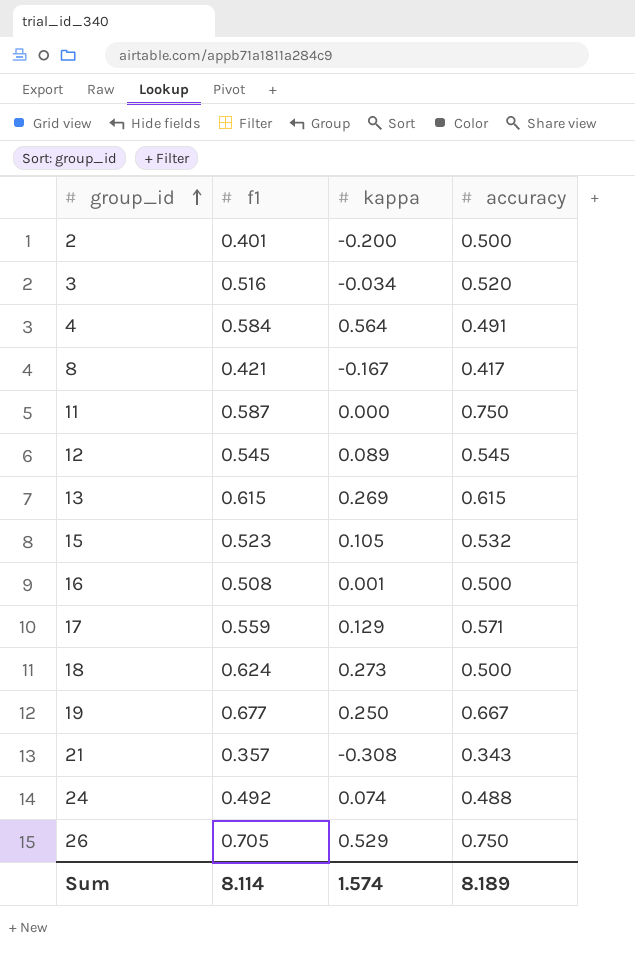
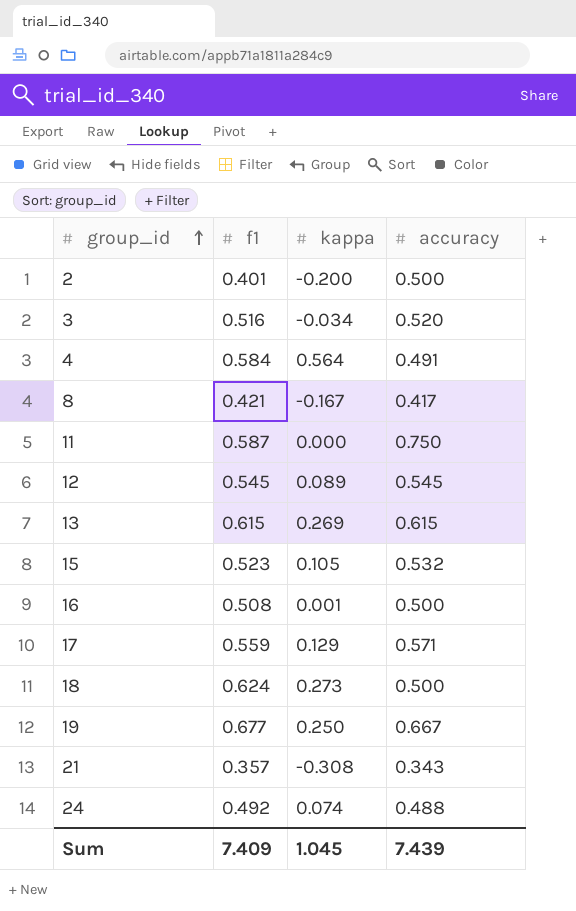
row 26: 0.705 | 0.529 | 0.750 -> none
Sum | f1: 8.114 -> 7.409
Sum | kappa: 1.574 -> 1.045
Sum | accuracy: 8.189 -> 7.439

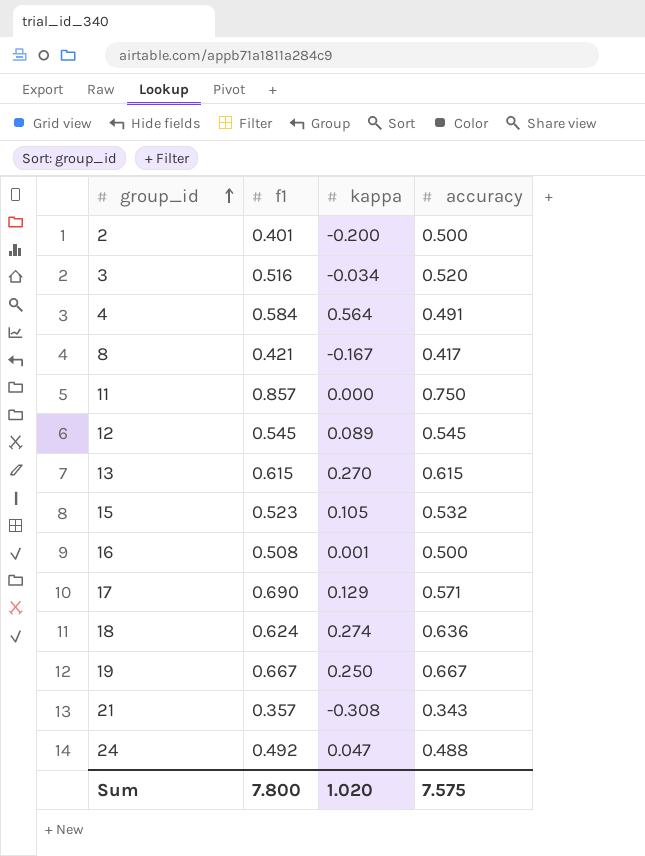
11 | f1: 0.587 -> 0.857
13 | kappa: 0.269 -> 0.270
17 | f1: 0.559 -> 0.690
18 | kappa: 0.273 -> 0.274
18 | accuracy: 0.500 -> 0.636
19 | f1: 0.677 -> 0.667
24 | kappa: 0.074 -> 0.047
Sum | f1: 7.409 -> 7.800
Sum | kappa: 1.045 -> 1.020
Sum | accuracy: 7.439 -> 7.575

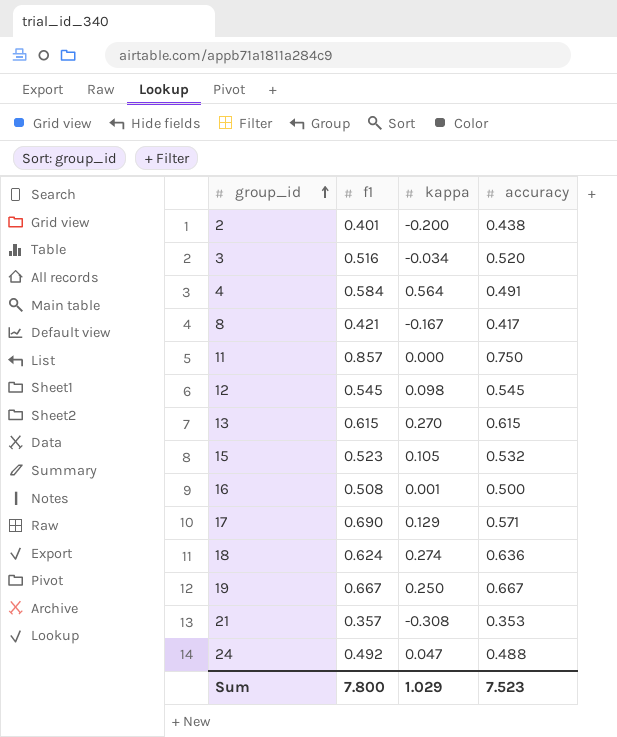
2 | accuracy: 0.500 -> 0.438
12 | kappa: 0.089 -> 0.098
21 | accuracy: 0.343 -> 0.353
Sum | kappa: 1.020 -> 1.029
Sum | accuracy: 7.575 -> 7.523

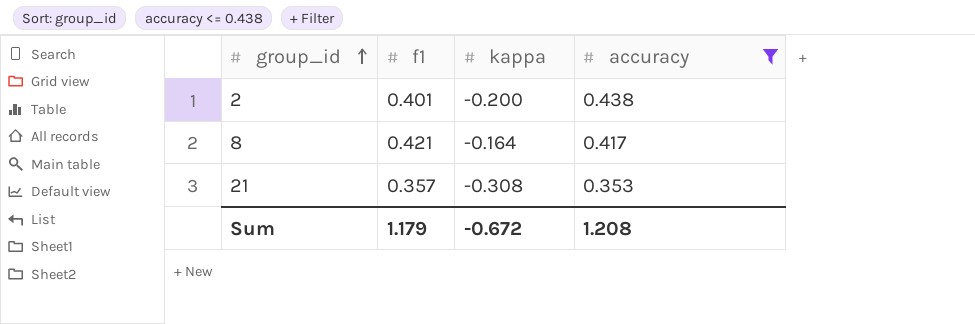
filter: none -> accuracy <= 0.438
8 | kappa: -0.167 -> -0.164
Sum | f1: 7.800 -> 1.179
Sum | kappa: 1.029 -> -0.672
Sum | accuracy: 7.523 -> 1.208

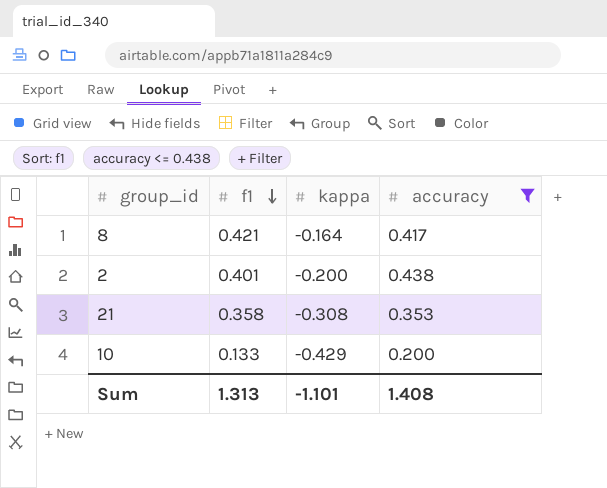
row order: group_id ascending -> f1 descending
21 | f1: 0.357 -> 0.358
row 10: none -> 0.133 | -0.429 | 0.200
Sum | f1: 1.179 -> 1.313
Sum | kappa: -0.672 -> -1.101
Sum | accuracy: 1.208 -> 1.408

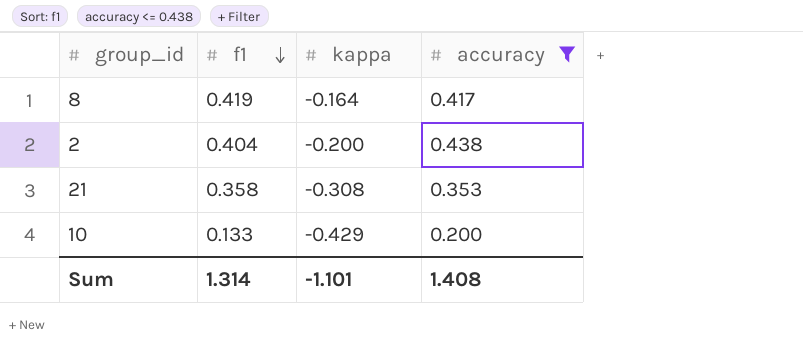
8 | f1: 0.421 -> 0.419
2 | f1: 0.401 -> 0.404
Sum | f1: 1.313 -> 1.314

